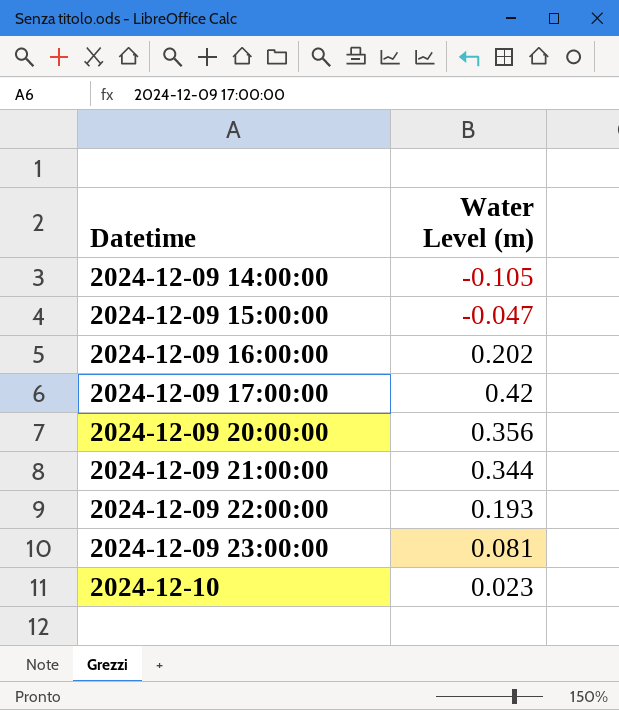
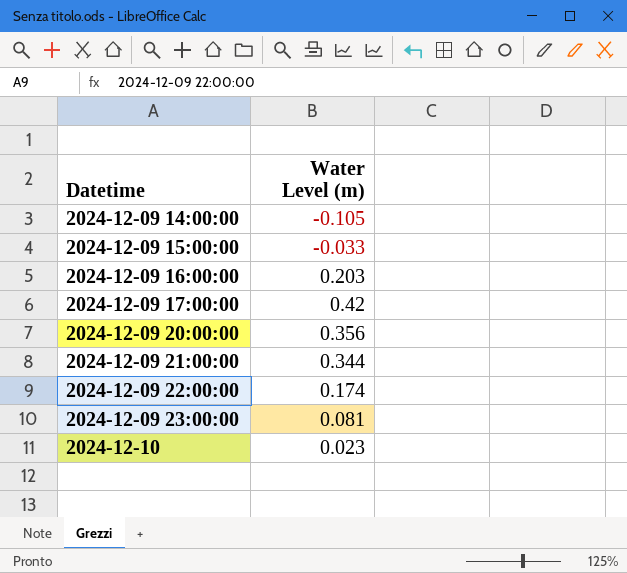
2024-12-09 15:00:00 | Water Level (m): -0.047 -> -0.033
2024-12-09 16:00:00 | Water Level (m): 0.202 -> 0.203
2024-12-09 22:00:00 | Water Level (m): 0.193 -> 0.174

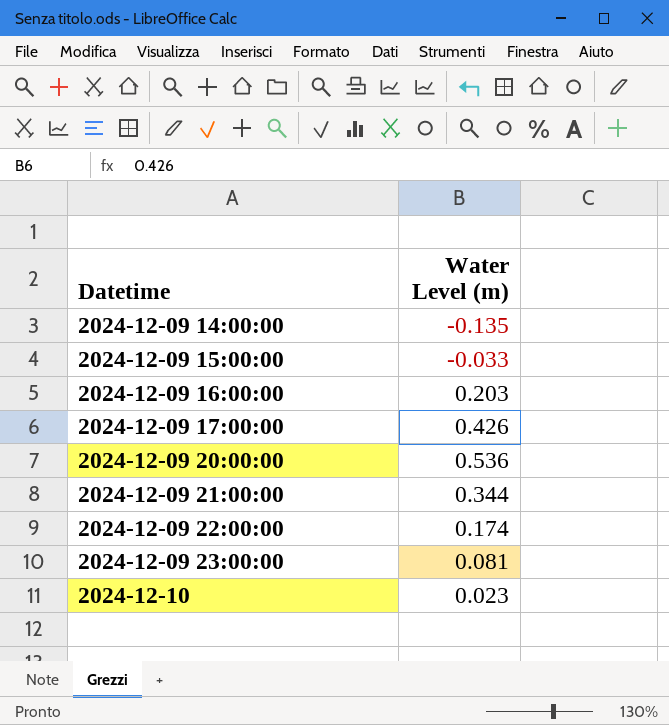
2024-12-09 14:00:00 | Water Level (m): -0.105 -> -0.135
2024-12-09 17:00:00 | Water Level (m): 0.42 -> 0.426
2024-12-09 20:00:00 | Water Level (m): 0.356 -> 0.536

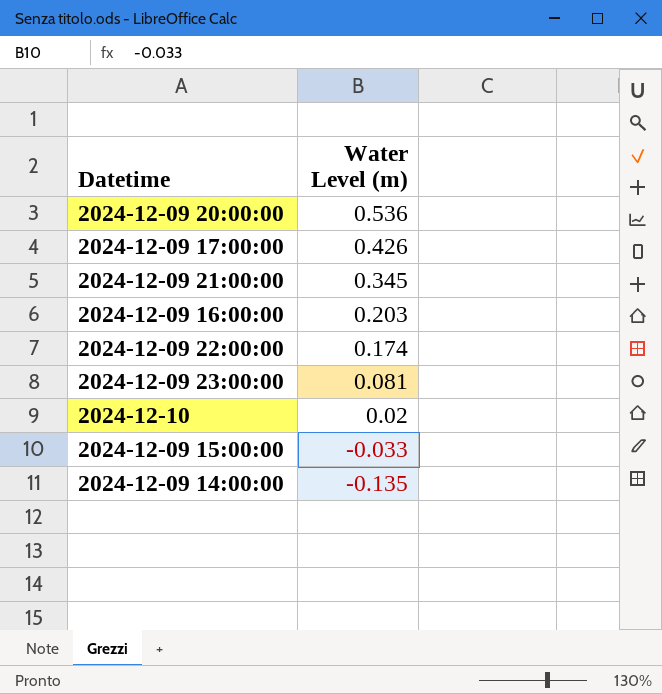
row order: Datetime ascending -> Water Level (m) descending
2024-12-09 21:00:00 | Water Level (m): 0.344 -> 0.345
2024-12-10 | Water Level (m): 0.023 -> 0.02

